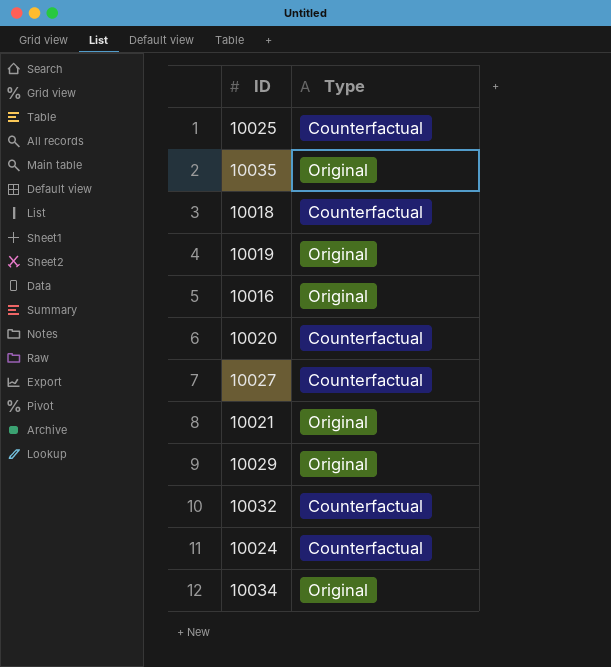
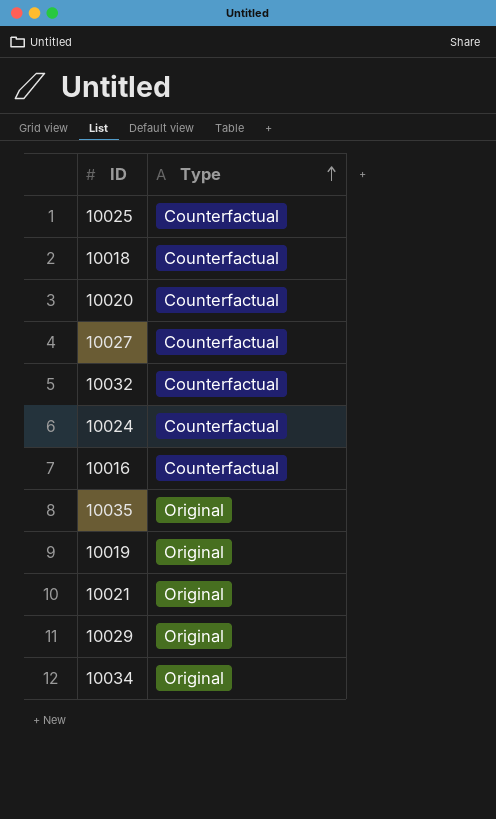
row order: none -> Type ascending
10016 | Type: Original -> Counterfactual

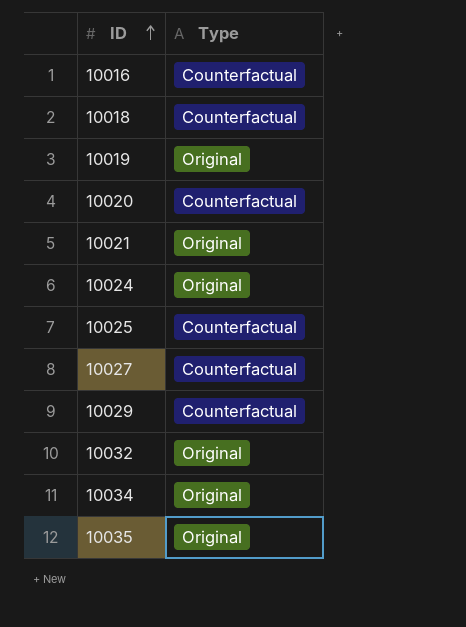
row order: Type ascending -> ID ascending
10024 | Type: Counterfactual -> Original
10029 | Type: Original -> Counterfactual
10032 | Type: Counterfactual -> Original

